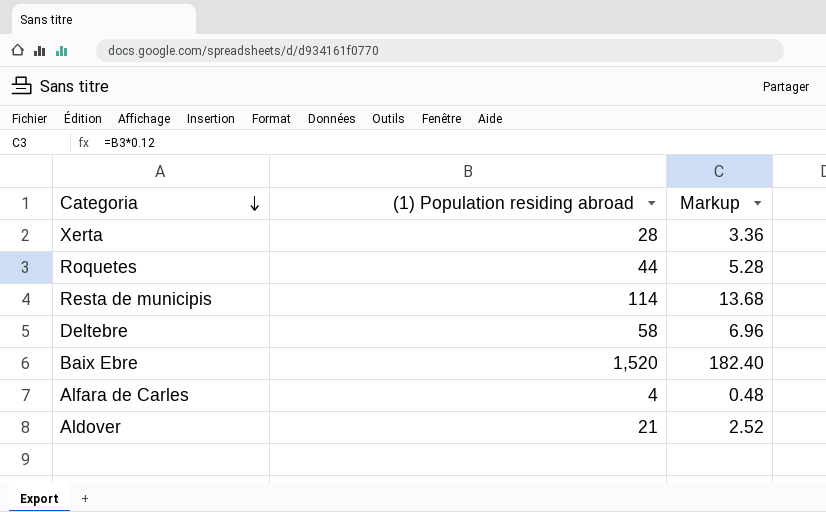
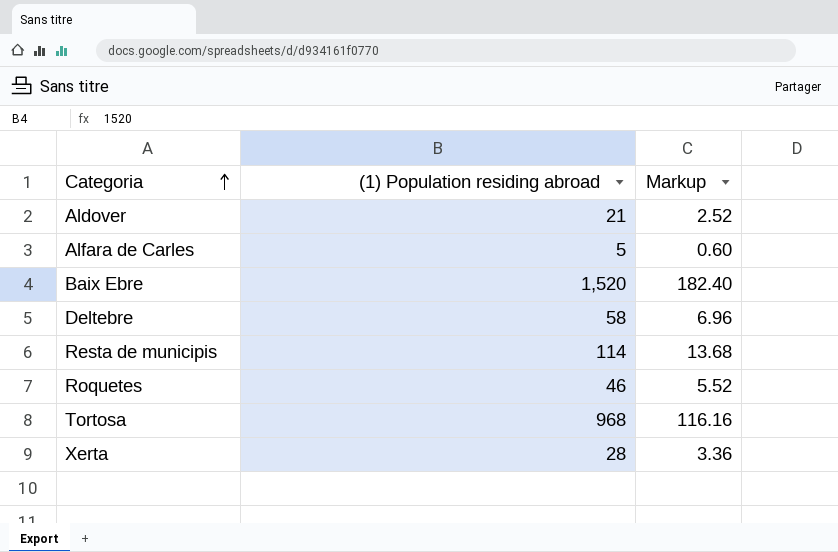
row order: Categoria descending -> Categoria ascending
Alfara de Carles | (1) Population residing abroad: 4 -> 5
Alfara de Carles | Markup: 0.48 -> 0.60
Roquetes | (1) Population residing abroad: 44 -> 46
Roquetes | Markup: 5.28 -> 5.52
row Tortosa: none -> 968 | 116.16

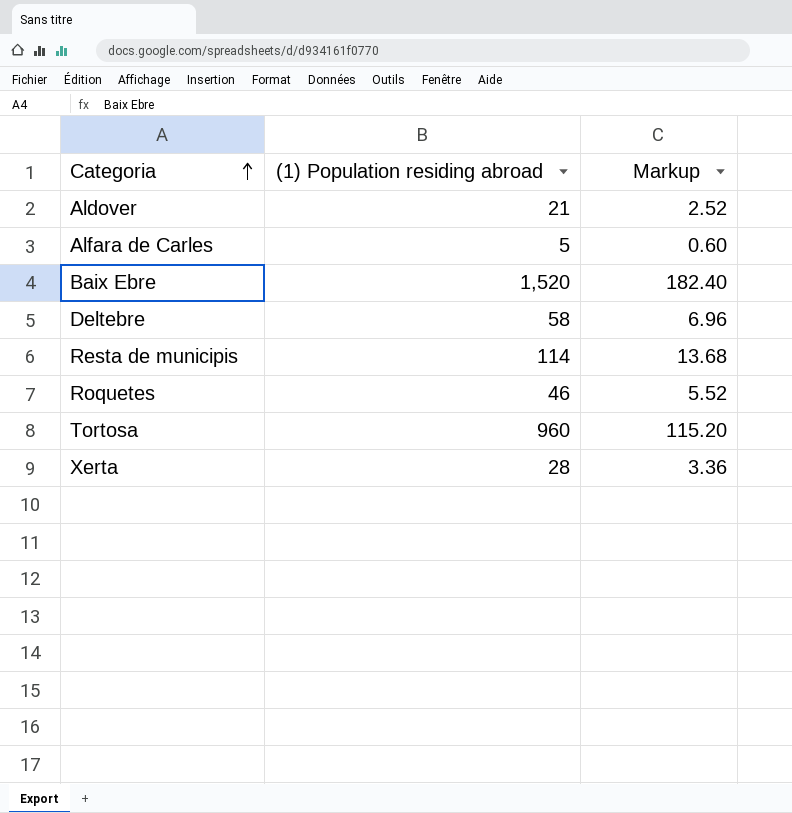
Tortosa | (1) Population residing abroad: 968 -> 960
Tortosa | Markup: 116.16 -> 115.20

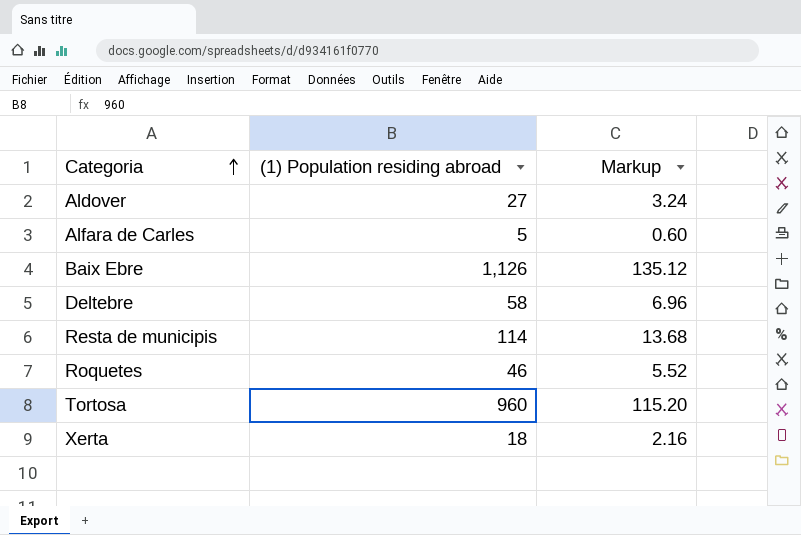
Aldover | (1) Population residing abroad: 21 -> 27
Aldover | Markup: 2.52 -> 3.24
Baix Ebre | (1) Population residing abroad: 1,520 -> 1,126
Baix Ebre | Markup: 182.40 -> 135.12
Xerta | (1) Population residing abroad: 28 -> 18
Xerta | Markup: 3.36 -> 2.16

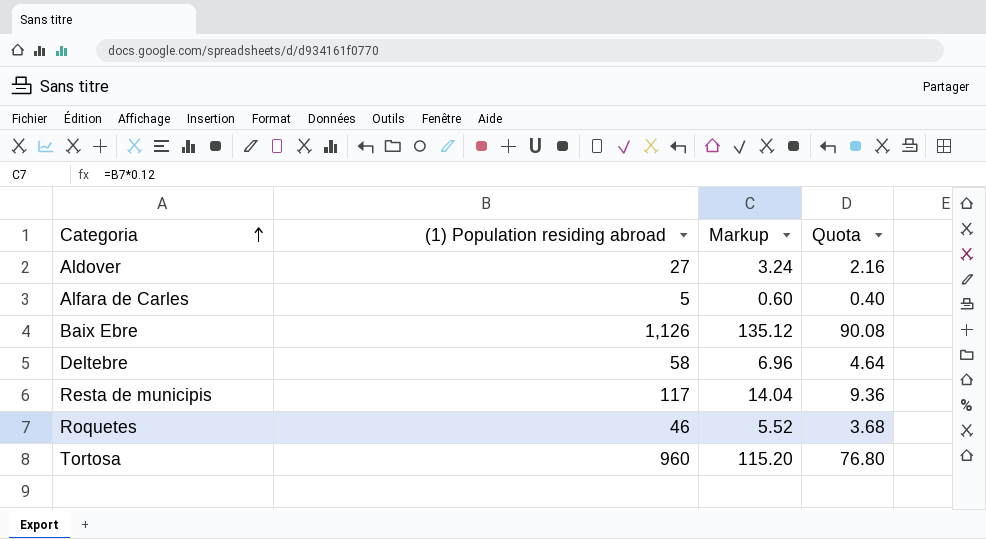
column Quota | formula: none -> [(1) Population residing abroad] * 0.08
row Xerta: 18 | 2.16 -> none
Resta de municipis | (1) Population residing abroad: 114 -> 117
Resta de municipis | Markup: 13.68 -> 14.04

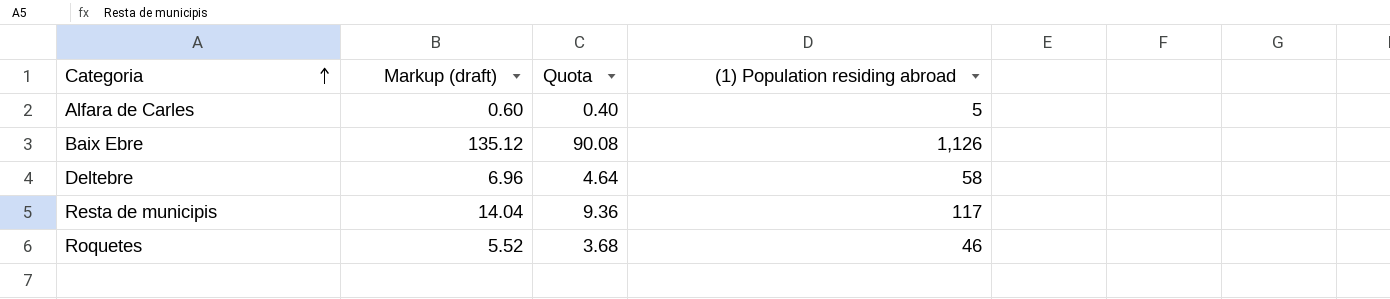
column name: Markup -> Markup (draft)
column (1) Population residing abroad | position: 2 -> 4
row Aldover: 27 | 3.24 | 2.16 -> none
row Tortosa: 960 | 115.20 | 76.80 -> none

